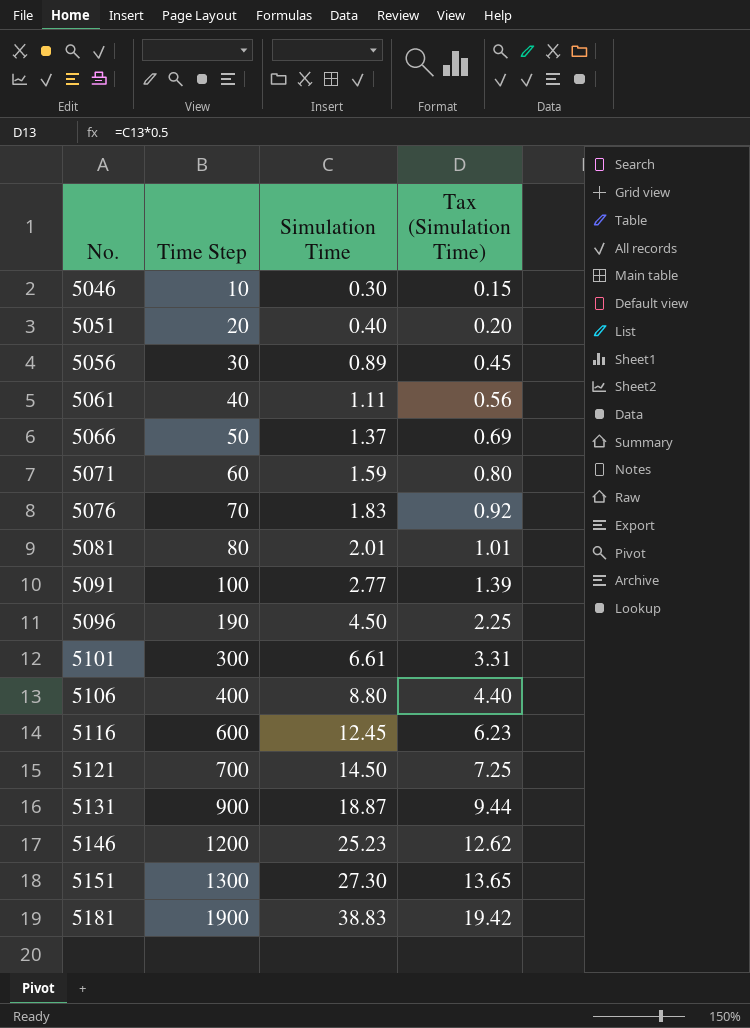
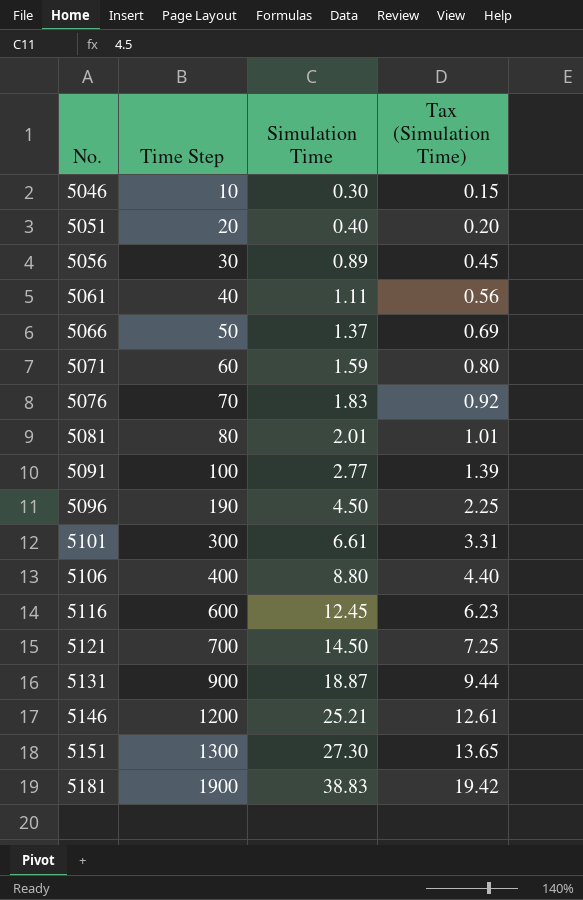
5146 | Simulation Time: 25.23 -> 25.21
5146 | Tax (Simulation Time): 12.62 -> 12.61

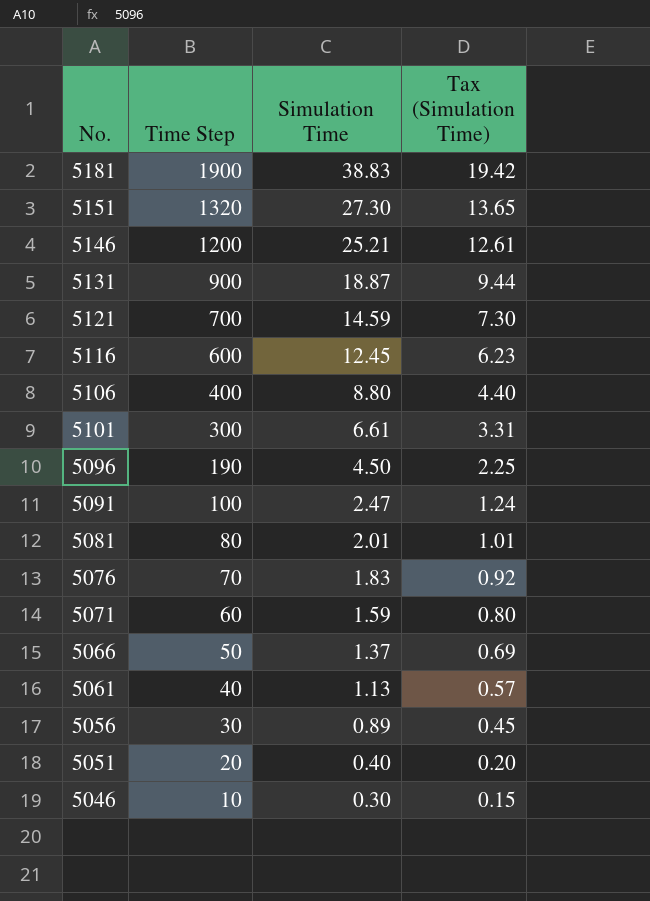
row order: No. ascending -> No. descending
5151 | Time Step: 1300 -> 1320
5121 | Simulation Time: 14.50 -> 14.59
5121 | Tax (Simulation Time): 7.25 -> 7.30
5091 | Simulation Time: 2.77 -> 2.47
5091 | Tax (Simulation Time): 1.39 -> 1.24
5061 | Simulation Time: 1.11 -> 1.13
5061 | Tax (Simulation Time): 0.56 -> 0.57

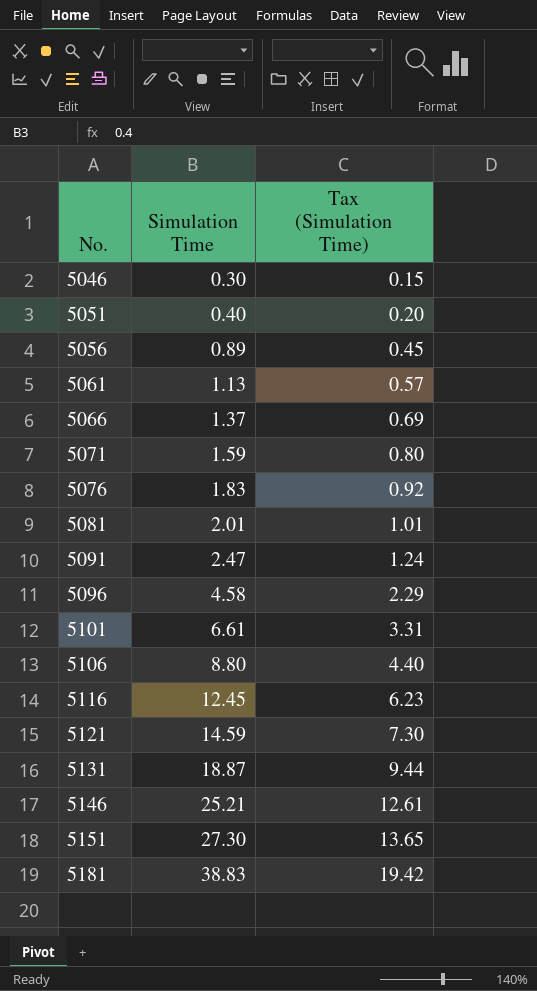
row order: No. descending -> No. ascending
column Time Step | position: 2 -> none
5096 | Simulation Time: 4.50 -> 4.58
5096 | Tax (Simulation Time): 2.25 -> 2.29

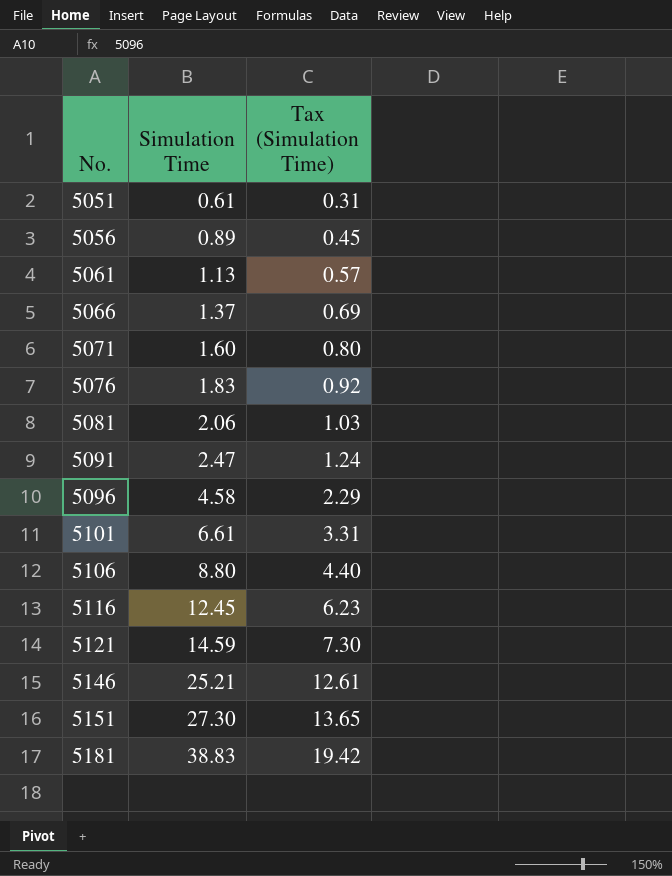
row 5046: 0.30 | 0.15 -> none
row 5131: 18.87 | 9.44 -> none
5051 | Simulation Time: 0.40 -> 0.61
5051 | Tax (Simulation Time): 0.20 -> 0.31
5071 | Simulation Time: 1.59 -> 1.60
5081 | Simulation Time: 2.01 -> 2.06
5081 | Tax (Simulation Time): 1.01 -> 1.03

